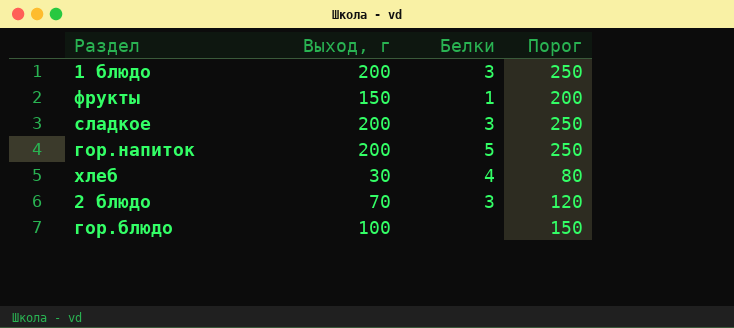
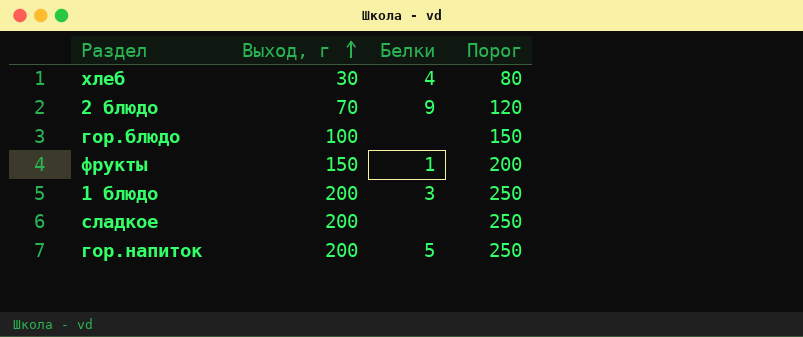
row order: none -> Выход, г ascending
2 блюдо | Белки: 3 -> 9
сладкое | Белки: 3 -> none

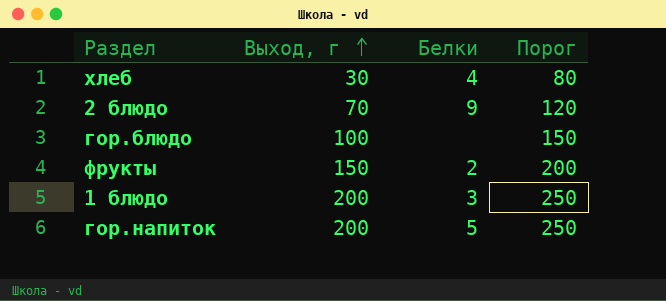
row сладкое: 200 | none | 250 -> none
фрукты | Белки: 1 -> 2

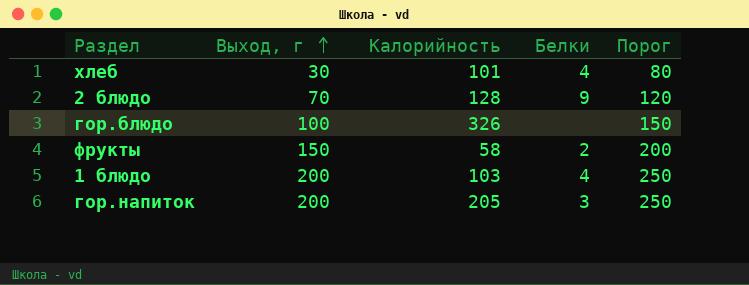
column Калорийность | position: none -> 3
1 блюдо | Белки: 3 -> 4
гор.напиток | Белки: 5 -> 3

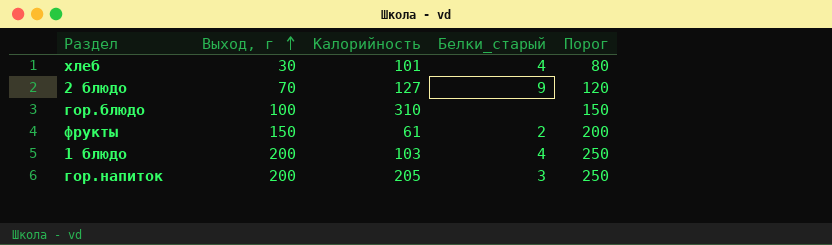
column name: Белки -> Белки_старый
2 блюдо | Калорийность: 128 -> 127
гор.блюдо | Калорийность: 326 -> 310
фрукты | Калорийность: 58 -> 61

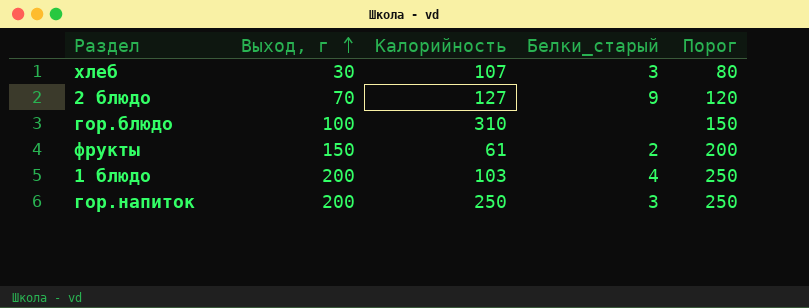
хлеб | Калорийность: 101 -> 107
хлеб | Белки_старый: 4 -> 3
гор.напиток | Калорийность: 205 -> 250

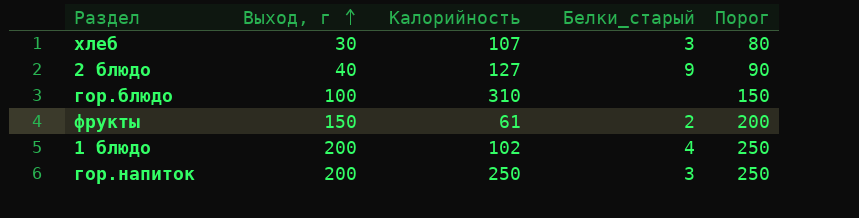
2 блюдо | Выход, г: 70 -> 40
2 блюдо | Порог: 120 -> 90
1 блюдо | Калорийность: 103 -> 102

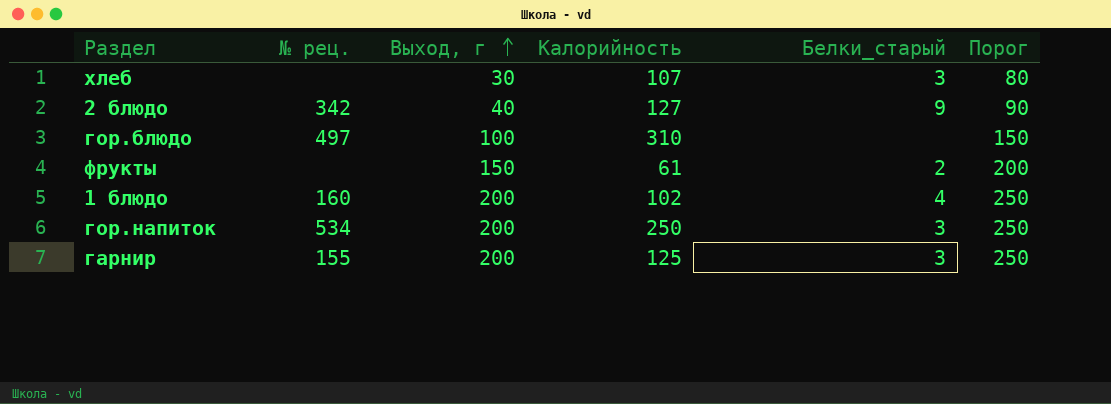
column № рец. | position: none -> 2
row гарнир: none -> 155 | 200 | 125 | 3 | 250

